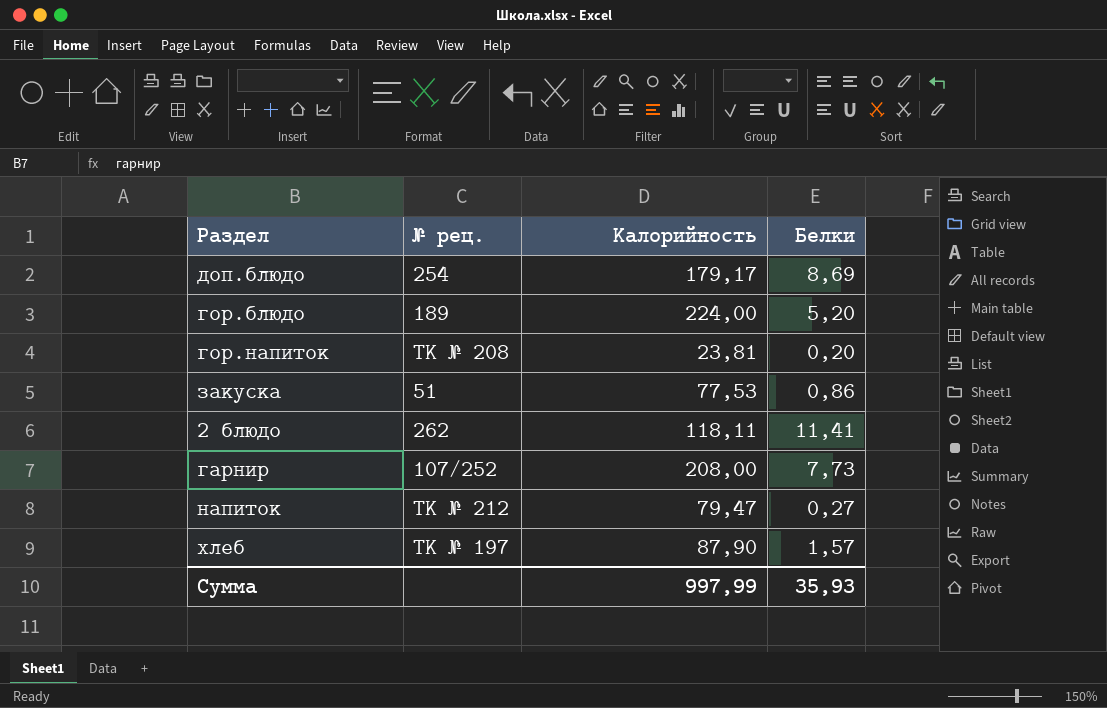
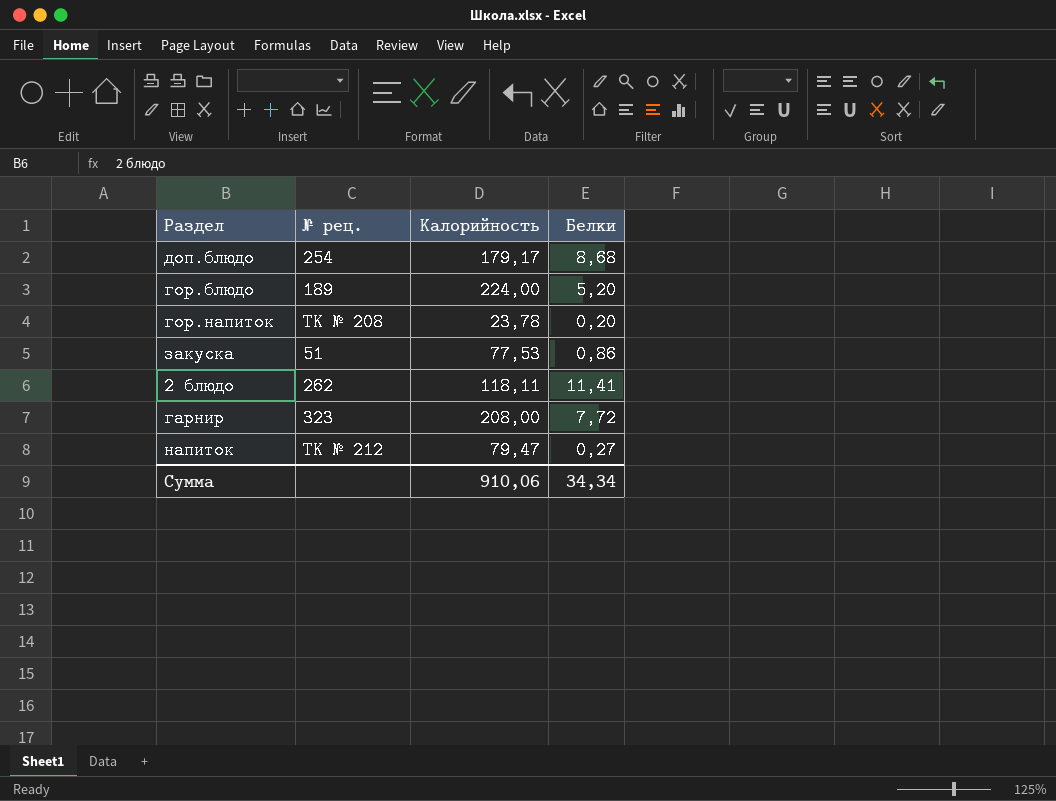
row хлеб: ТК № 197 | 87,90 | 1,57 -> none
доп.блюдо | Белки: 8,69 -> 8,68
гор.напиток | Калорийность: 23,81 -> 23,78
гарнир | № рец.: 107/252 -> 323
гарнир | Белки: 7,73 -> 7,72
Сумма | Калорийность: 997,99 -> 910,06
Сумма | Белки: 35,93 -> 34,34

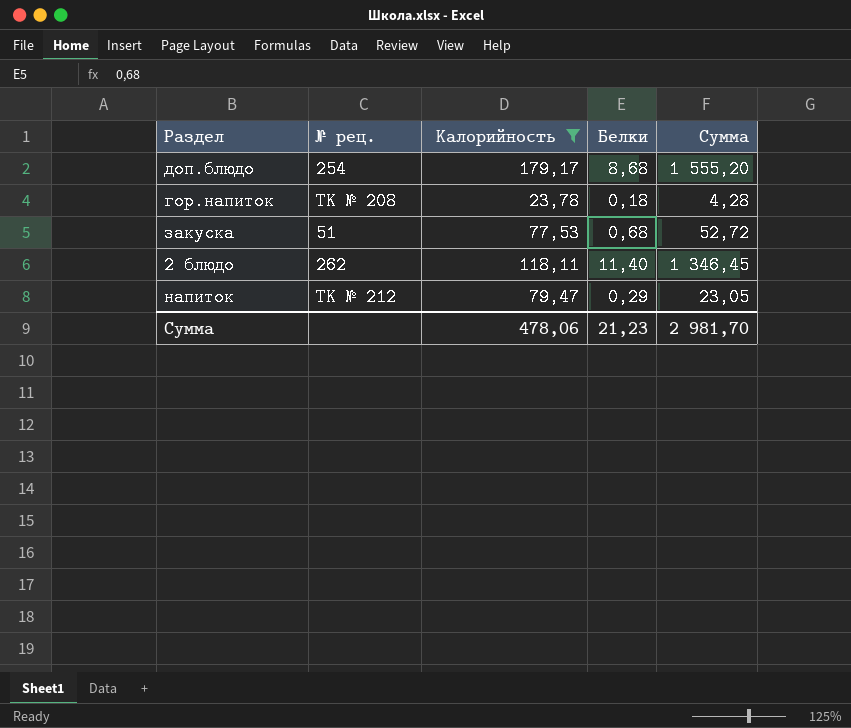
filter: none -> Калорийность <= 179,17
column Сумма | formula: none -> [Калорийность] * [Белки]
гор.напиток | Белки: 0,20 -> 0,18
закуска | Белки: 0,86 -> 0,68
2 блюдо | Белки: 11,41 -> 11,40
напиток | Белки: 0,27 -> 0,29
Сумма | Калорийность: 910,06 -> 478,06
Сумма | Белки: 34,34 -> 21,23

